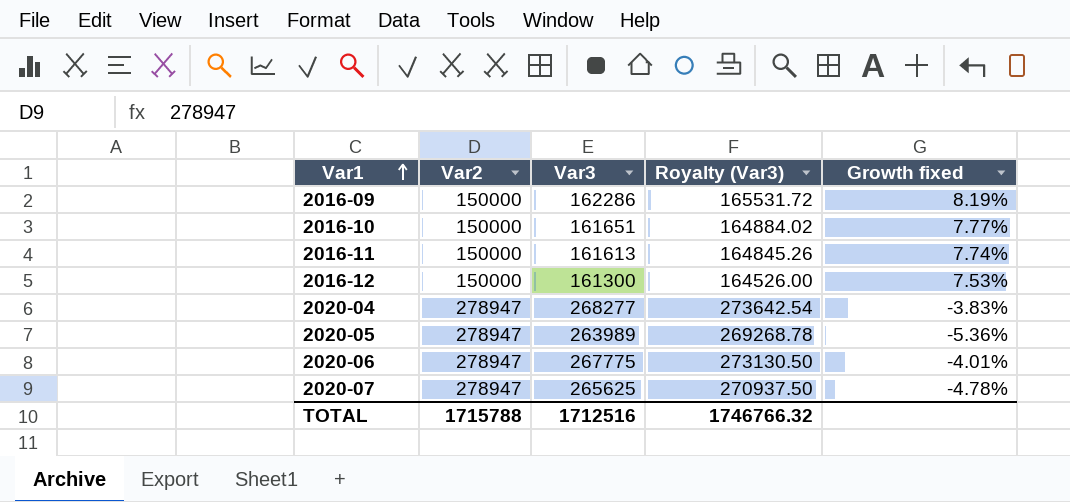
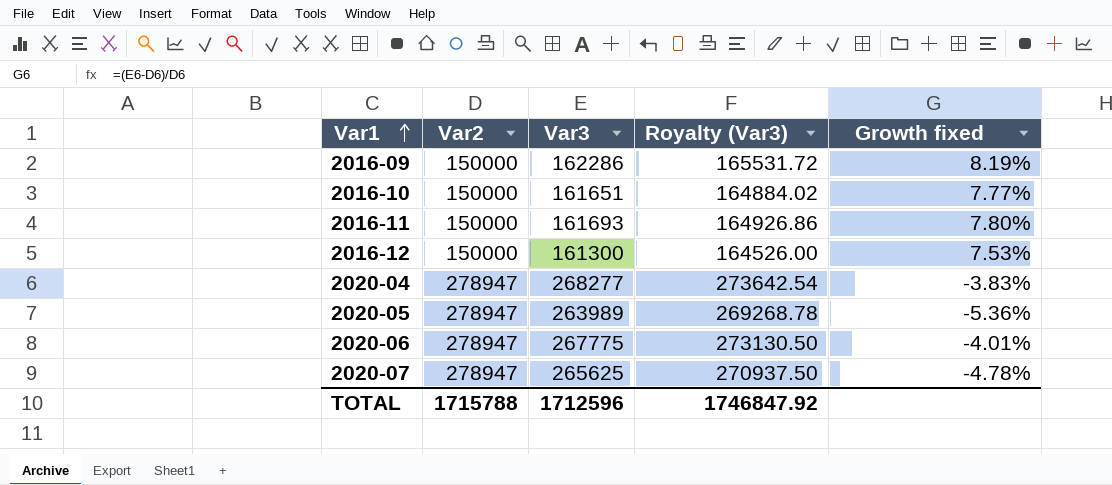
2016-11 | Var3: 161613 -> 161693
2016-11 | Royalty (Var3): 164845.26 -> 164926.86
2016-11 | Growth fixed: 7.74% -> 7.80%
TOTAL | Var3: 1712516 -> 1712596
TOTAL | Royalty (Var3): 1746766.32 -> 1746847.92

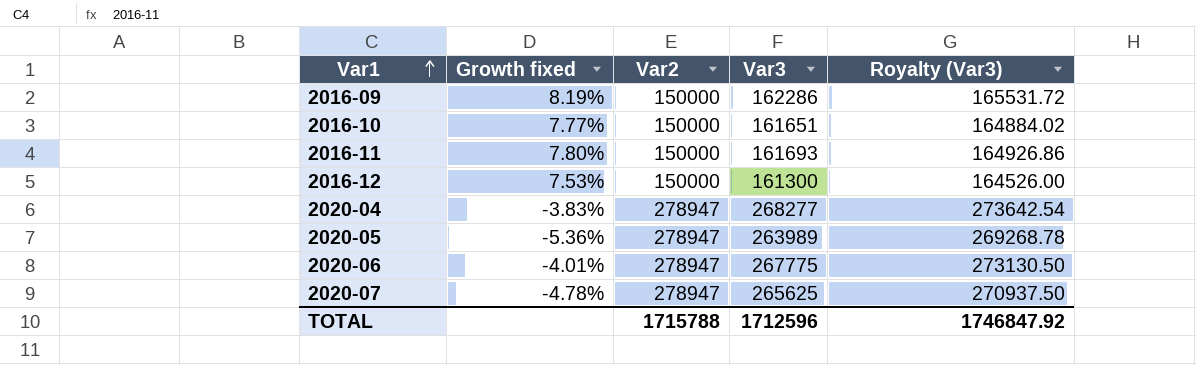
column Growth fixed | position: 5 -> 2

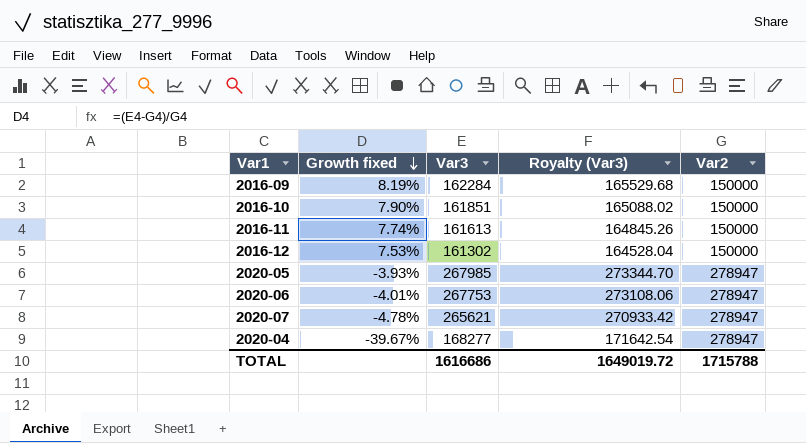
row order: Var1 ascending -> Growth fixed descending
column Var2 | position: 3 -> 5
2016-09 | Var3: 162286 -> 162284
2016-09 | Royalty (Var3): 165531.72 -> 165529.68
2016-10 | Growth fixed: 7.77% -> 7.90%
2016-10 | Var3: 161651 -> 161851
2016-10 | Royalty (Var3): 164884.02 -> 165088.02
2016-11 | Growth fixed: 7.80% -> 7.74%
2016-11 | Var3: 161693 -> 161613
2016-11 | Royalty (Var3): 164926.86 -> 164845.26
2016-12 | Var3: 161300 -> 161302
2016-12 | Royalty (Var3): 164526.00 -> 164528.04
2020-05 | Growth fixed: -5.36% -> -3.93%
2020-05 | Var3: 263989 -> 267985
2020-05 | Royalty (Var3): 269268.78 -> 273344.70
2020-06 | Var3: 267775 -> 267753
2020-06 | Royalty (Var3): 273130.50 -> 273108.06
2020-07 | Var3: 265625 -> 265621
2020-07 | Royalty (Var3): 270937.50 -> 270933.42
2020-04 | Growth fixed: -3.83% -> -39.67%
2020-04 | Var3: 268277 -> 168277
2020-04 | Royalty (Var3): 273642.54 -> 171642.54
TOTAL | Var3: 1712596 -> 1616686
TOTAL | Royalty (Var3): 1746847.92 -> 1649019.72

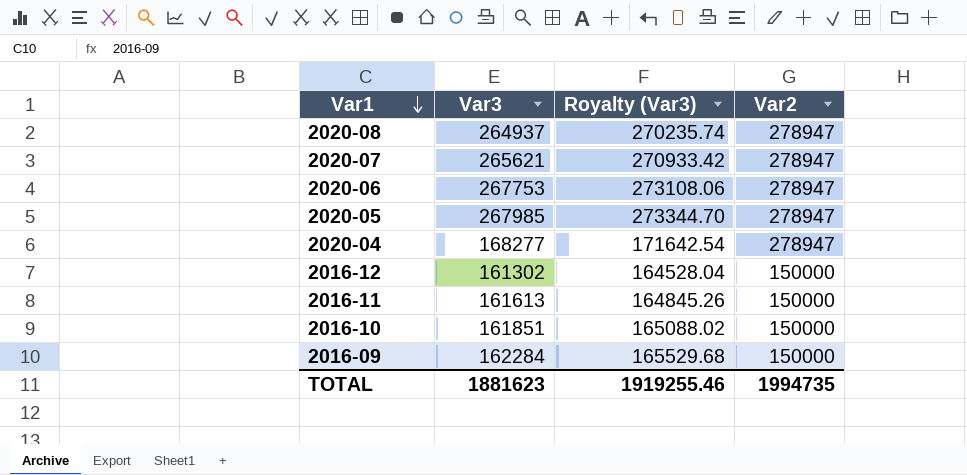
row order: Growth fixed descending -> Var1 descending
column Growth fixed | formula: ([Var3] - [Var2]) / [Var2] -> none
row 2020-08: none -> 264937 | 270235.74 | 278947
TOTAL | Var3: 1616686 -> 1881623
TOTAL | Royalty (Var3): 1649019.72 -> 1919255.46
TOTAL | Var2: 1715788 -> 1994735

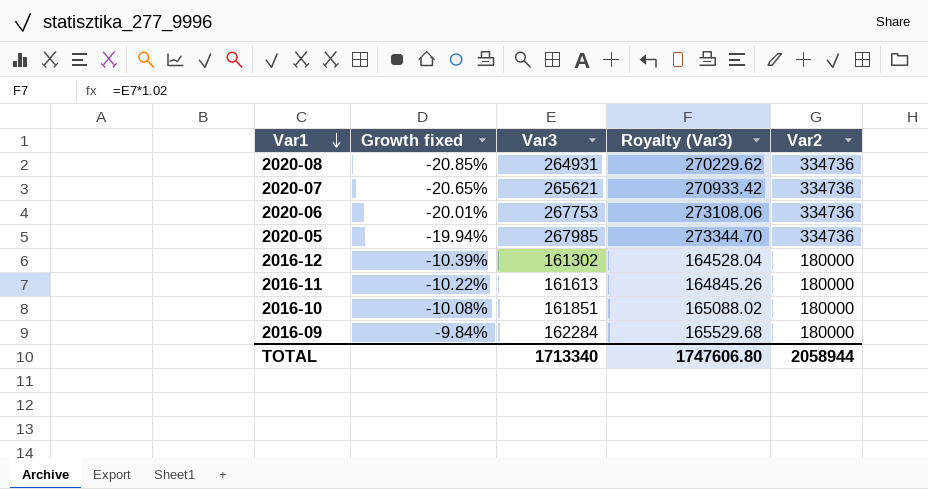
column Growth fixed | formula: none -> ([Var3] - [Var2]) / [Var2]
row 2020-04: 168277 | 171642.54 | 278947 -> none
2020-08 | Var3: 264937 -> 264931
2020-08 | Royalty (Var3): 270235.74 -> 270229.62
2020-08 | Var2: 278947 -> 334736
2020-07 | Var2: 278947 -> 334736
2020-06 | Var2: 278947 -> 334736
2020-05 | Var2: 278947 -> 334736
2016-12 | Var2: 150000 -> 180000
2016-11 | Var2: 150000 -> 180000
2016-10 | Var2: 150000 -> 180000
2016-09 | Var2: 150000 -> 180000
TOTAL | Var3: 1881623 -> 1713340
TOTAL | Royalty (Var3): 1919255.46 -> 1747606.80
TOTAL | Var2: 1994735 -> 2058944

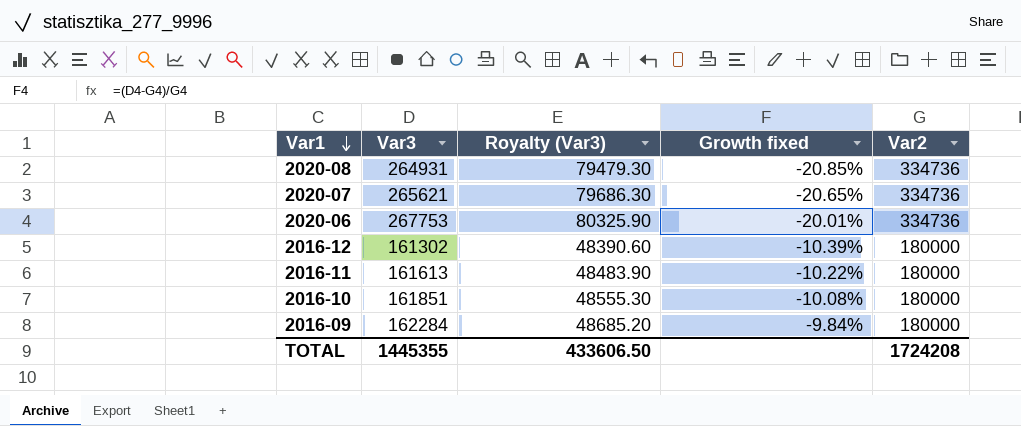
column Royalty (Var3) | formula: [Var3] * 1.02 -> [Var3] * 0.3
column Growth fixed | position: 2 -> 4
row 2020-05: -19.94% | 267985 | 273344.70 | 334736 -> none
TOTAL | Var3: 1713340 -> 1445355
TOTAL | Royalty (Var3): 1747606.80 -> 433606.50
TOTAL | Var2: 2058944 -> 1724208

